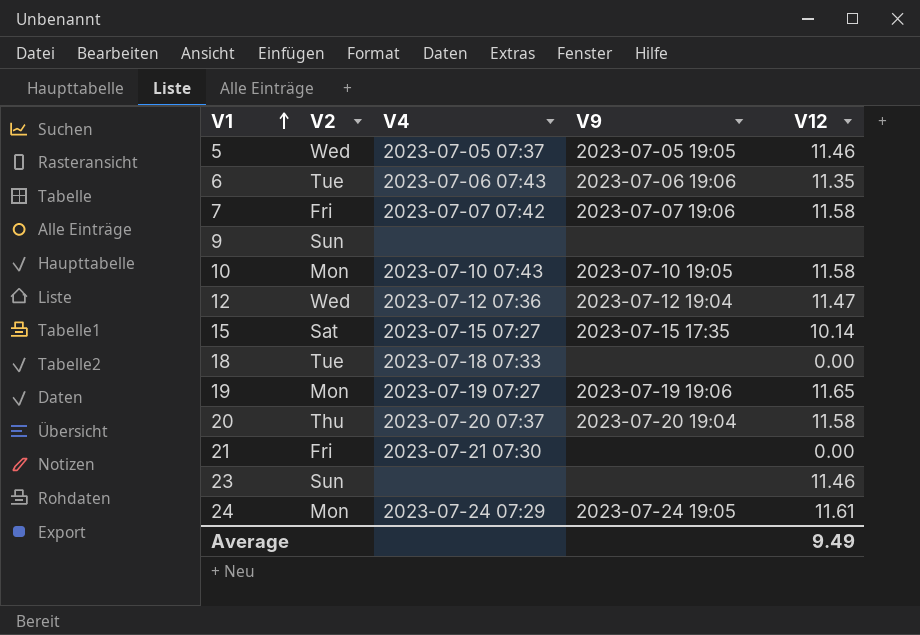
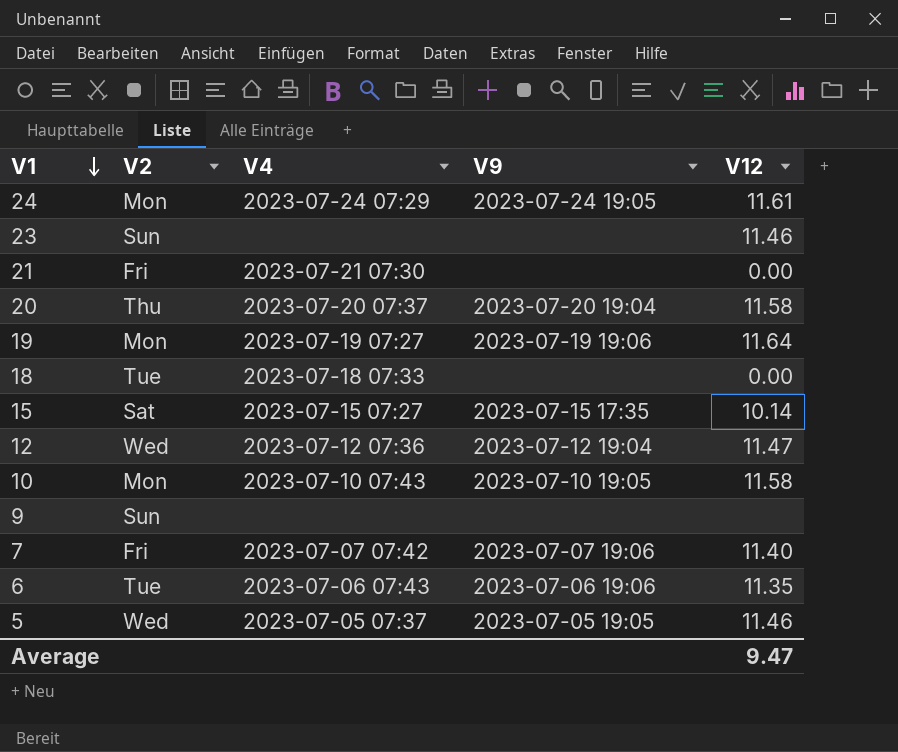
row order: V1 ascending -> V1 descending
19 | V12: 11.65 -> 11.64
7 | V12: 11.58 -> 11.40
Average | V12: 9.49 -> 9.47

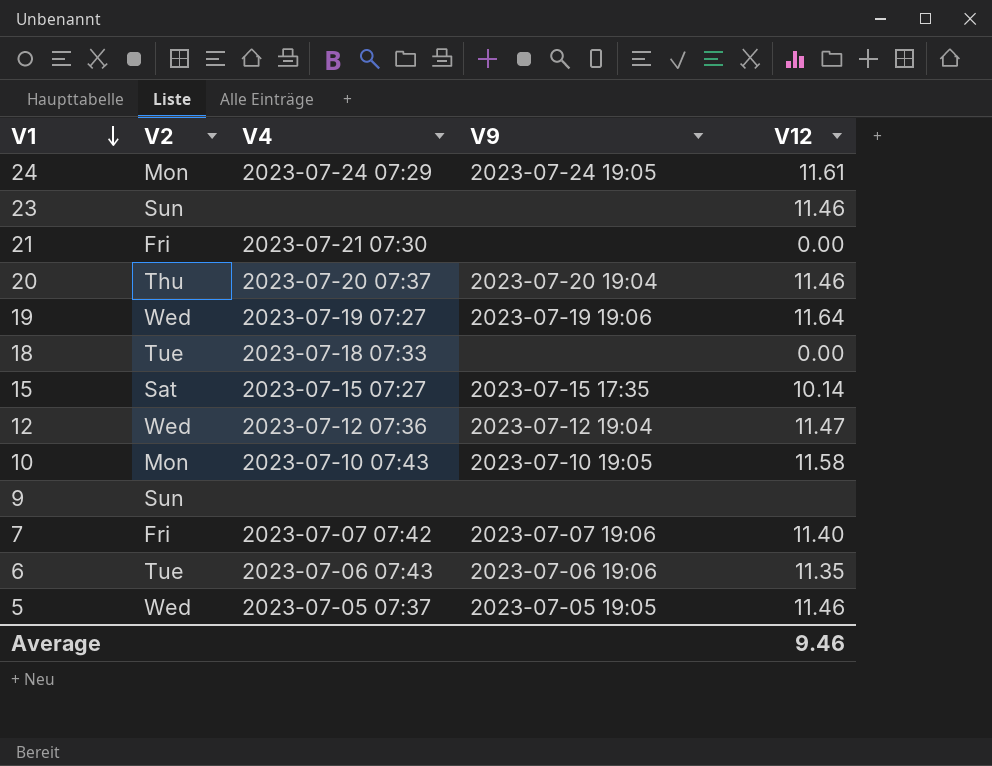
20 | V12: 11.58 -> 11.46
19 | V2: Mon -> Wed
Average | V12: 9.47 -> 9.46

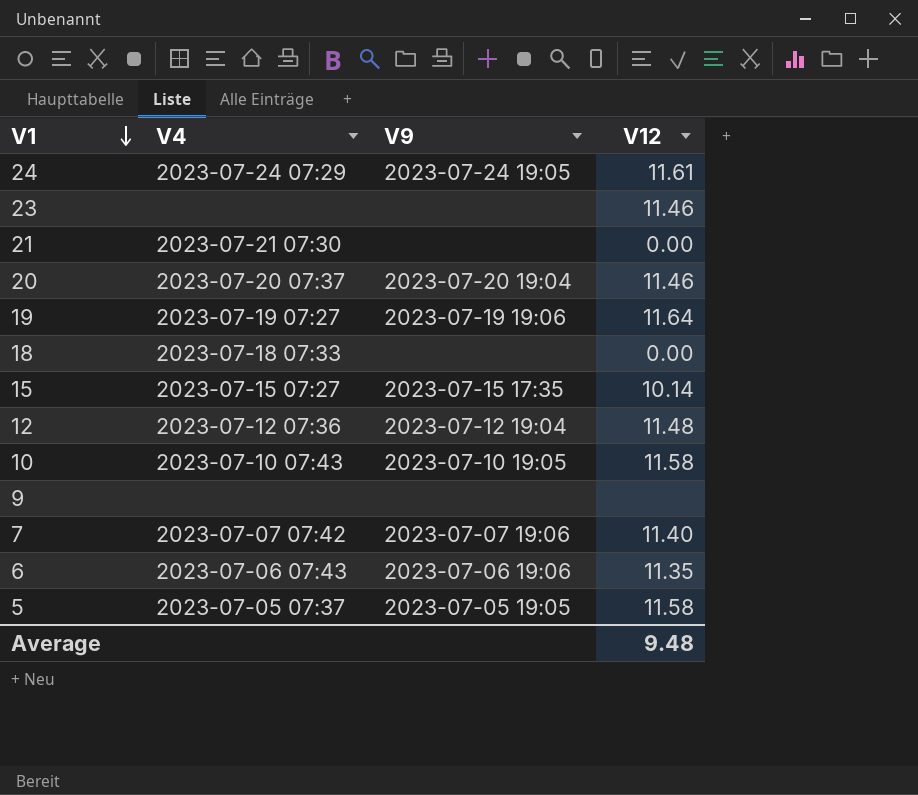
column V2 | position: 2 -> none
12 | V12: 11.47 -> 11.48
5 | V12: 11.46 -> 11.58
Average | V12: 9.46 -> 9.48

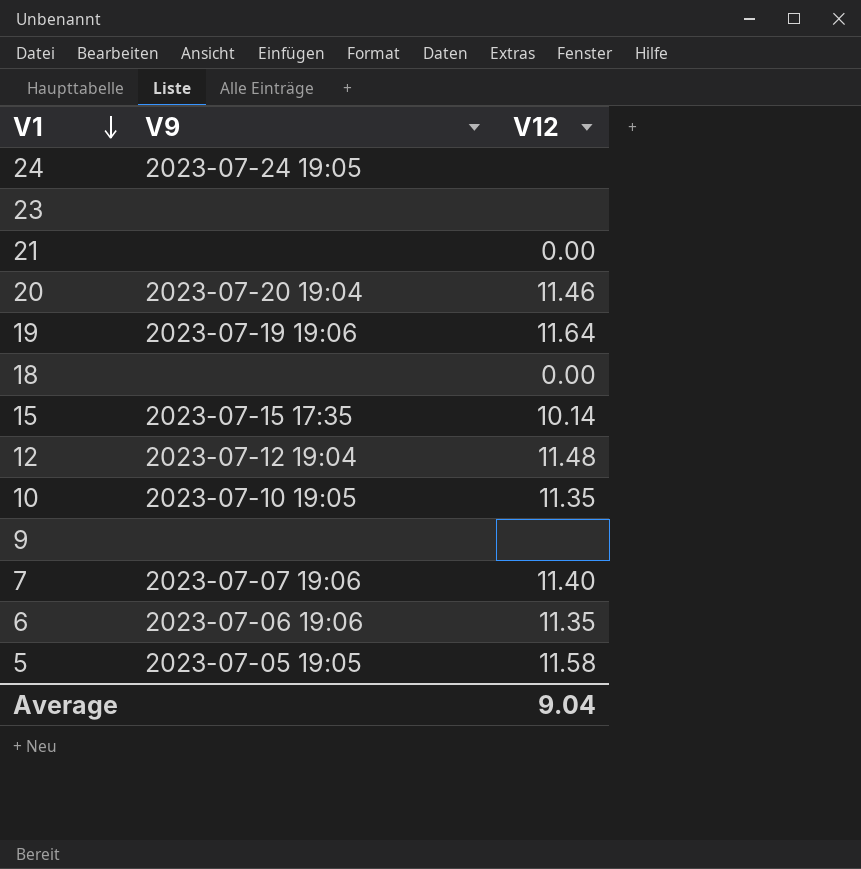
column V4 | position: 2 -> none
24 | V12: 11.61 -> none
23 | V12: 11.46 -> none
10 | V12: 11.58 -> 11.35
Average | V12: 9.48 -> 9.04

